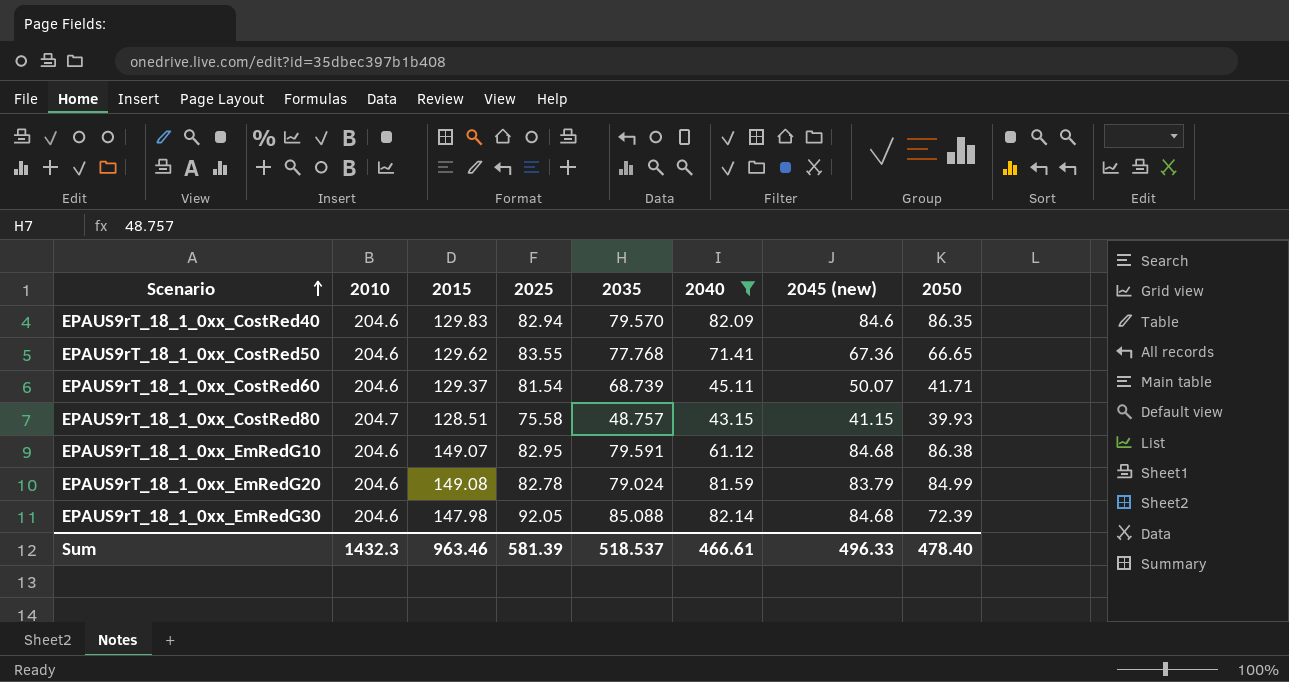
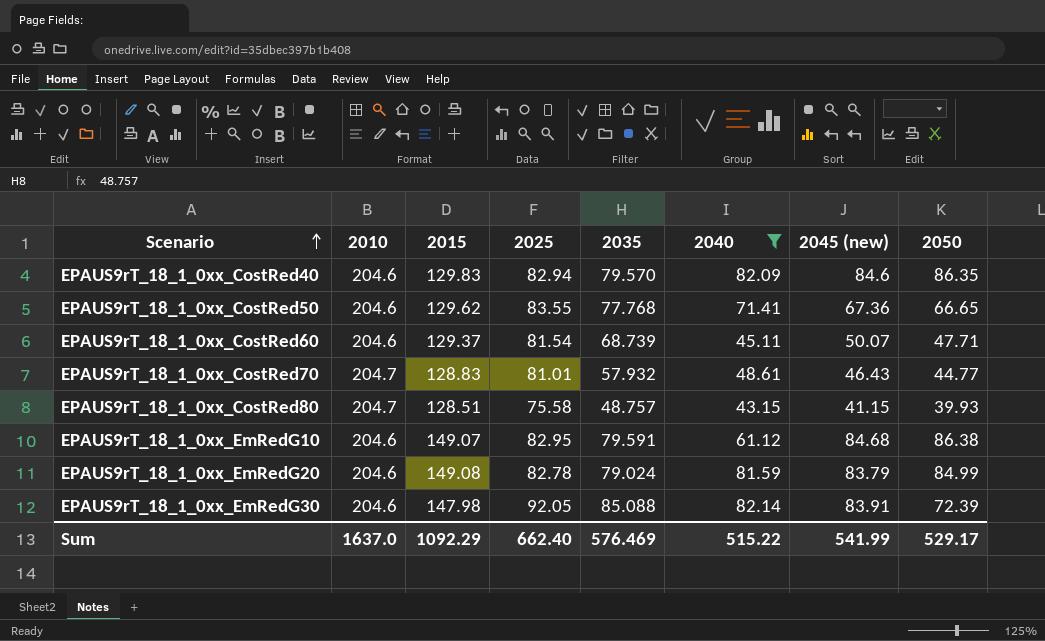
EPAUS9rT_18_1_0xx_CostRed60 | 2050: 41.71 -> 47.71
row EPAUS9rT_18_1_0xx_CostRed70: none -> 204.7 | 128.83 | 81.01 | 57.932 | 48.61 | 46.43 | 44.77
EPAUS9rT_18_1_0xx_EmRedG30 | 2045 (new): 84.68 -> 83.91
Sum | 2010: 1432.3 -> 1637.0
Sum | 2015: 963.46 -> 1092.29
Sum | 2025: 581.39 -> 662.40
Sum | 2035: 518.537 -> 576.469
Sum | 2040: 466.61 -> 515.22
Sum | 2045 (new): 496.33 -> 541.99
Sum | 2050: 478.40 -> 529.17

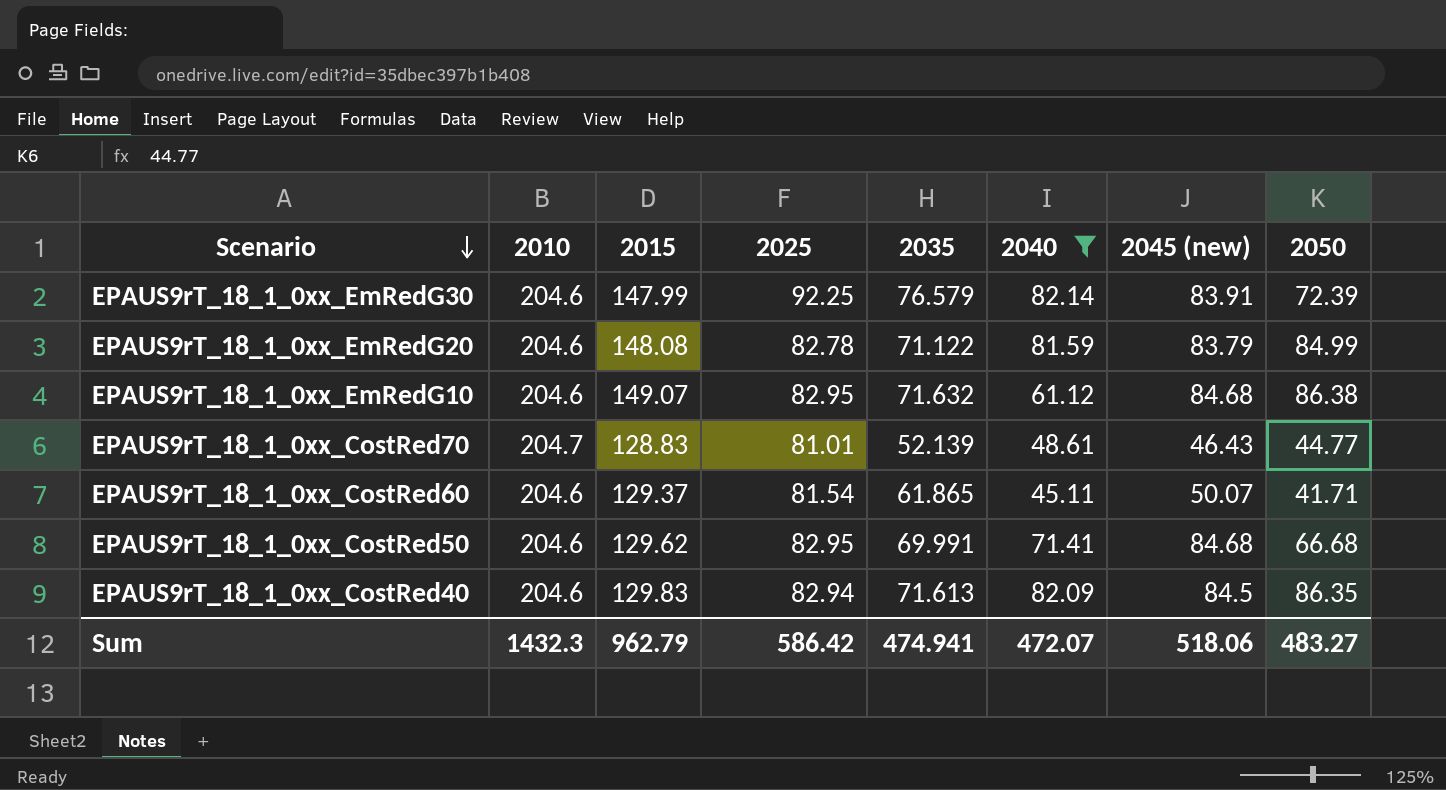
row order: Scenario ascending -> Scenario descending
row EPAUS9rT_18_1_0xx_CostRed80: 204.7 | 128.51 | 75.58 | 48.757 | 43.15 | 41.15 | 39.93 -> none
EPAUS9rT_18_1_0xx_EmRedG30 | 2015: 147.98 -> 147.99
EPAUS9rT_18_1_0xx_EmRedG30 | 2025: 92.05 -> 92.25
EPAUS9rT_18_1_0xx_EmRedG30 | 2035: 85.088 -> 76.579
EPAUS9rT_18_1_0xx_EmRedG20 | 2015: 149.08 -> 148.08
EPAUS9rT_18_1_0xx_EmRedG20 | 2035: 79.024 -> 71.122
EPAUS9rT_18_1_0xx_EmRedG10 | 2035: 79.591 -> 71.632
EPAUS9rT_18_1_0xx_CostRed70 | 2035: 57.932 -> 52.139
EPAUS9rT_18_1_0xx_CostRed60 | 2035: 68.739 -> 61.865
EPAUS9rT_18_1_0xx_CostRed60 | 2050: 47.71 -> 41.71
EPAUS9rT_18_1_0xx_CostRed50 | 2025: 83.55 -> 82.95
EPAUS9rT_18_1_0xx_CostRed50 | 2035: 77.768 -> 69.991
EPAUS9rT_18_1_0xx_CostRed50 | 2045 (new): 67.36 -> 84.68
EPAUS9rT_18_1_0xx_CostRed50 | 2050: 66.65 -> 66.68
EPAUS9rT_18_1_0xx_CostRed40 | 2035: 79.570 -> 71.613
EPAUS9rT_18_1_0xx_CostRed40 | 2045 (new): 84.6 -> 84.5
Sum | 2010: 1637.0 -> 1432.3
Sum | 2015: 1092.29 -> 962.79
Sum | 2025: 662.40 -> 586.42
Sum | 2035: 576.469 -> 474.941
Sum | 2040: 515.22 -> 472.07
Sum | 2045 (new): 541.99 -> 518.06
Sum | 2050: 529.17 -> 483.27

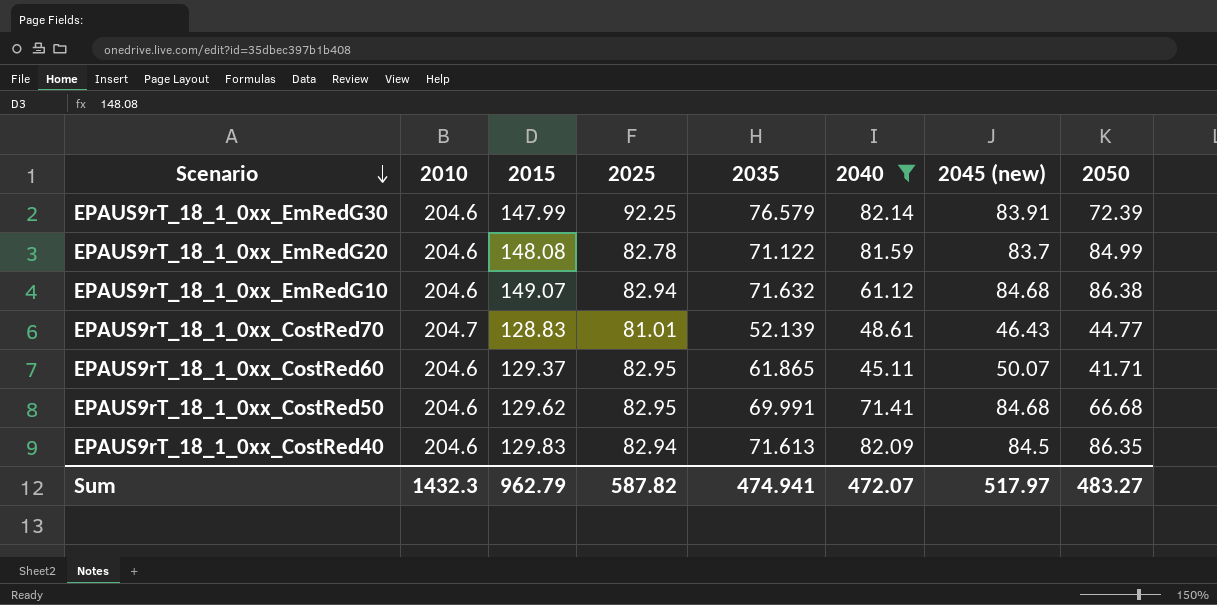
EPAUS9rT_18_1_0xx_EmRedG20 | 2045 (new): 83.79 -> 83.7
EPAUS9rT_18_1_0xx_EmRedG10 | 2025: 82.95 -> 82.94
EPAUS9rT_18_1_0xx_CostRed60 | 2025: 81.54 -> 82.95
Sum | 2025: 586.42 -> 587.82
Sum | 2045 (new): 518.06 -> 517.97

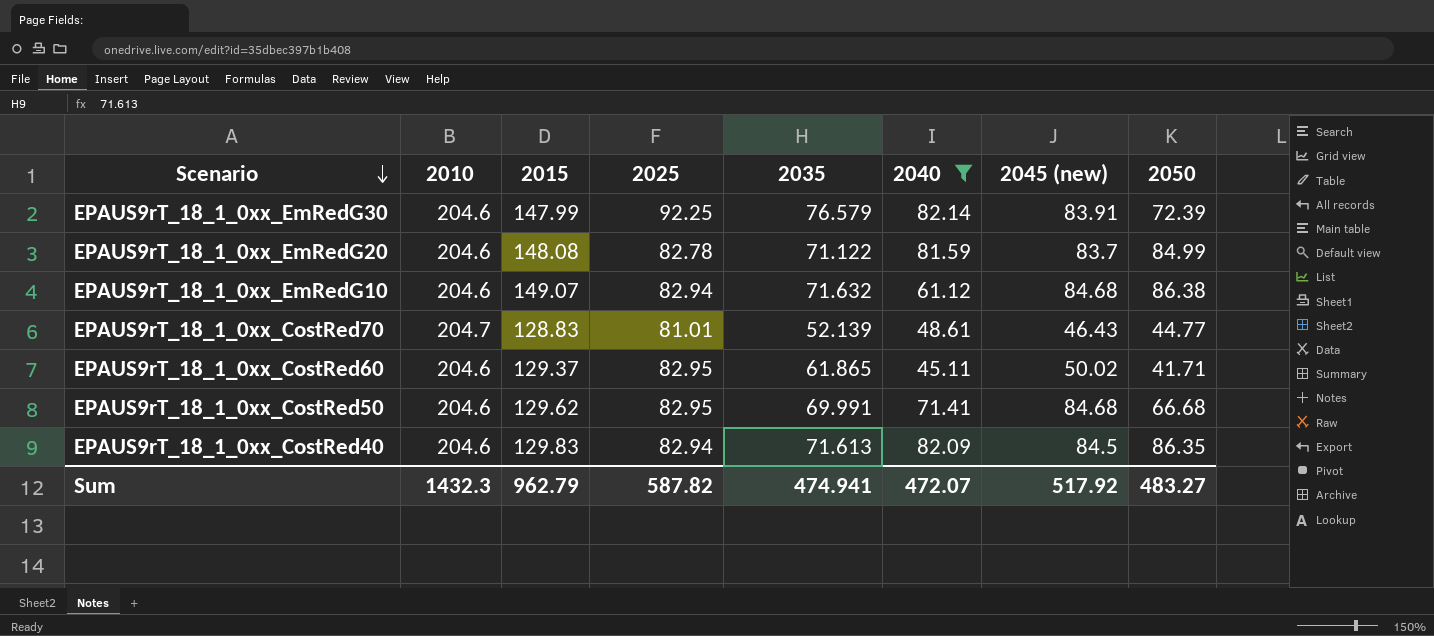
EPAUS9rT_18_1_0xx_CostRed60 | 2045 (new): 50.07 -> 50.02
Sum | 2045 (new): 517.97 -> 517.92

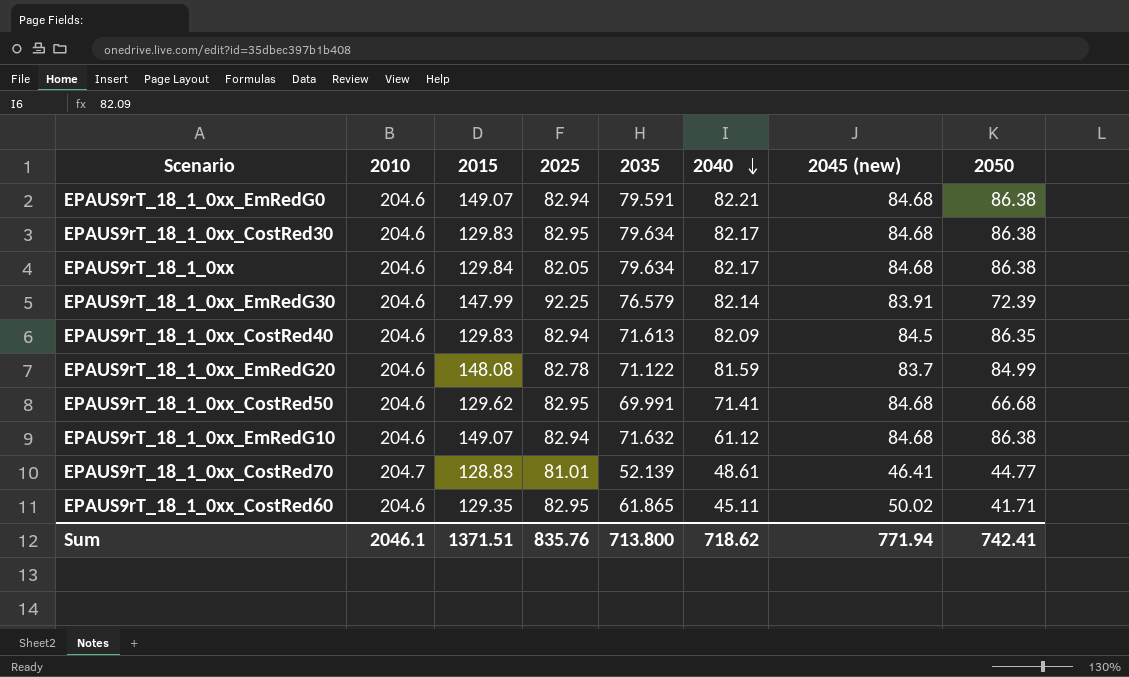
filter: 2040 <= 82.14 -> none
row order: Scenario descending -> 2040 descending
EPAUS9rT_18_1_0xx_CostRed70 | 2045 (new): 46.43 -> 46.41
EPAUS9rT_18_1_0xx_CostRed60 | 2015: 129.37 -> 129.35
Sum | 2010: 1432.3 -> 2046.1
Sum | 2015: 962.79 -> 1371.51
Sum | 2025: 587.82 -> 835.76
Sum | 2035: 474.941 -> 713.800
Sum | 2040: 472.07 -> 718.62
Sum | 2045 (new): 517.92 -> 771.94
Sum | 2050: 483.27 -> 742.41

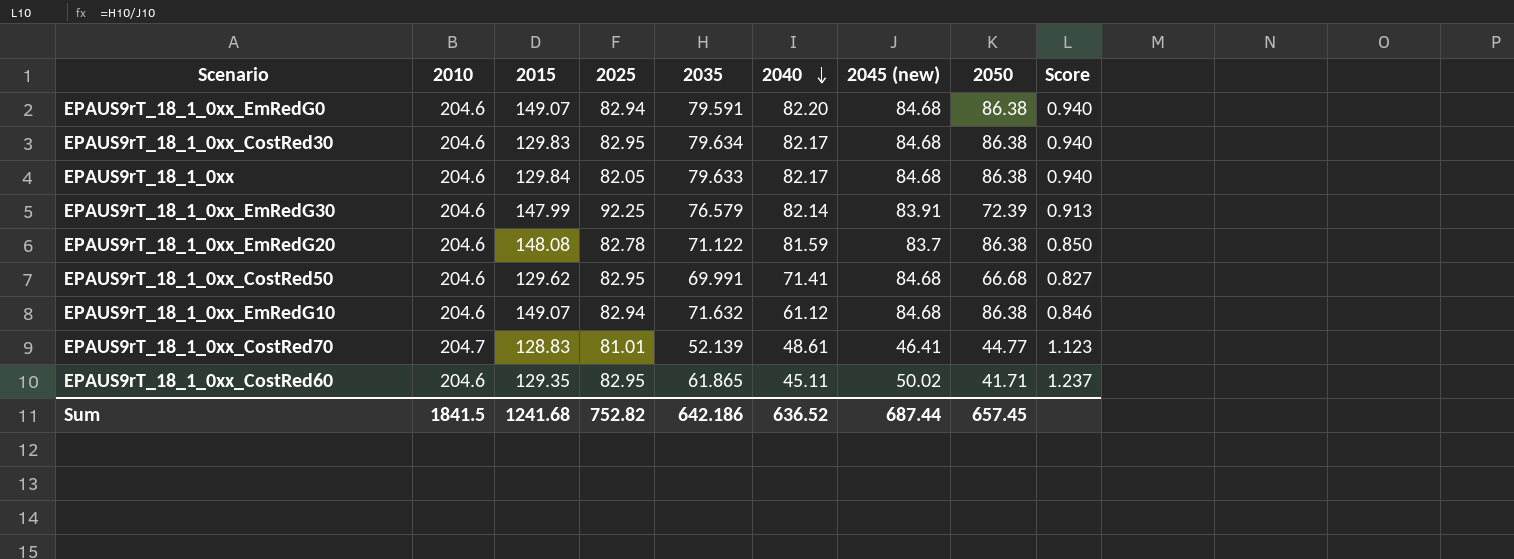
column Score | formula: none -> [2035] / [2045 (new)]
row EPAUS9rT_18_1_0xx_CostRed40: 204.6 | 129.83 | 82.94 | 71.613 | 82.09 | 84.5 | 86.35 -> none
EPAUS9rT_18_1_0xx_EmRedG0 | 2040: 82.21 -> 82.20
EPAUS9rT_18_1_0xx | 2035: 79.634 -> 79.633
EPAUS9rT_18_1_0xx_EmRedG20 | 2050: 84.99 -> 86.38
Sum | 2010: 2046.1 -> 1841.5
Sum | 2015: 1371.51 -> 1241.68
Sum | 2025: 835.76 -> 752.82
Sum | 2035: 713.800 -> 642.186
Sum | 2040: 718.62 -> 636.52
Sum | 2045 (new): 771.94 -> 687.44
Sum | 2050: 742.41 -> 657.45

